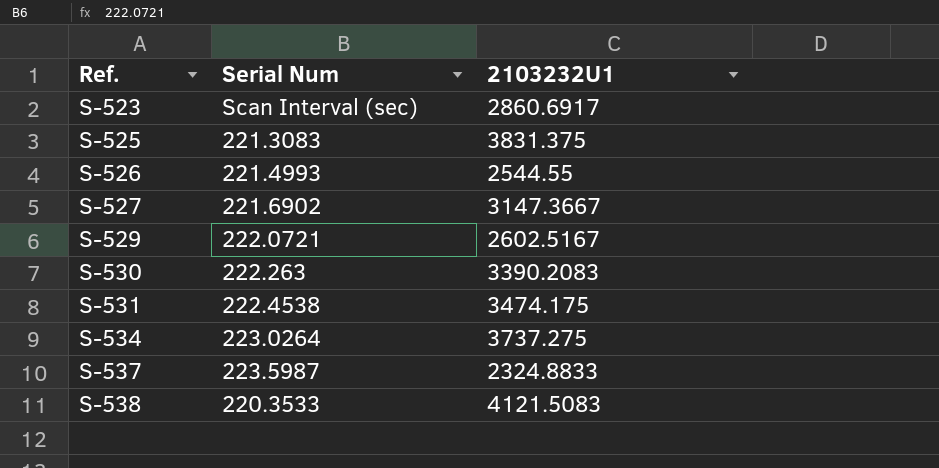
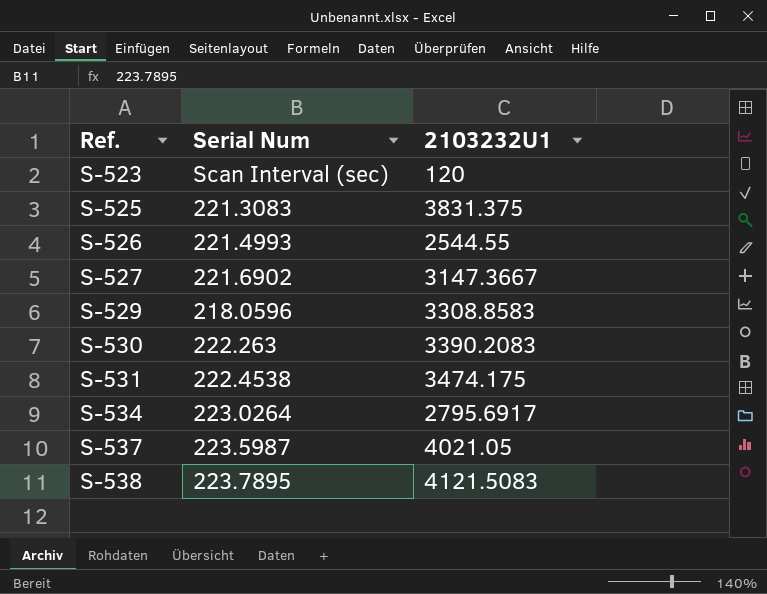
S-523 | 2103232U1: 2860.6917 -> 120
S-529 | Serial Num: 222.0721 -> 218.0596
S-529 | 2103232U1: 2602.5167 -> 3308.8583
S-534 | 2103232U1: 3737.275 -> 2795.6917
S-537 | 2103232U1: 2324.8833 -> 4021.05
S-538 | Serial Num: 220.3533 -> 223.7895

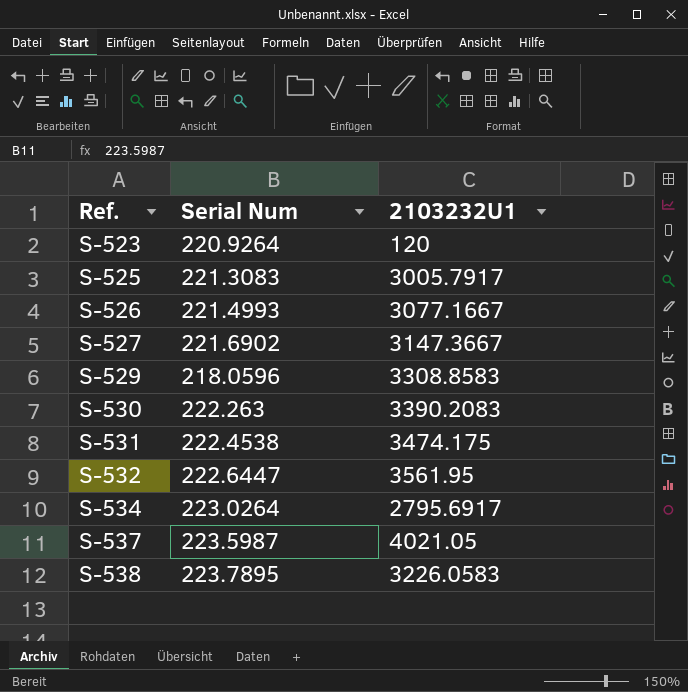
S-523 | Serial Num: Scan Interval (sec) -> 220.9264
S-525 | 2103232U1: 3831.375 -> 3005.7917
S-526 | 2103232U1: 2544.55 -> 3077.1667
row S-532: none -> 222.6447 | 3561.95
S-538 | 2103232U1: 4121.5083 -> 3226.0583

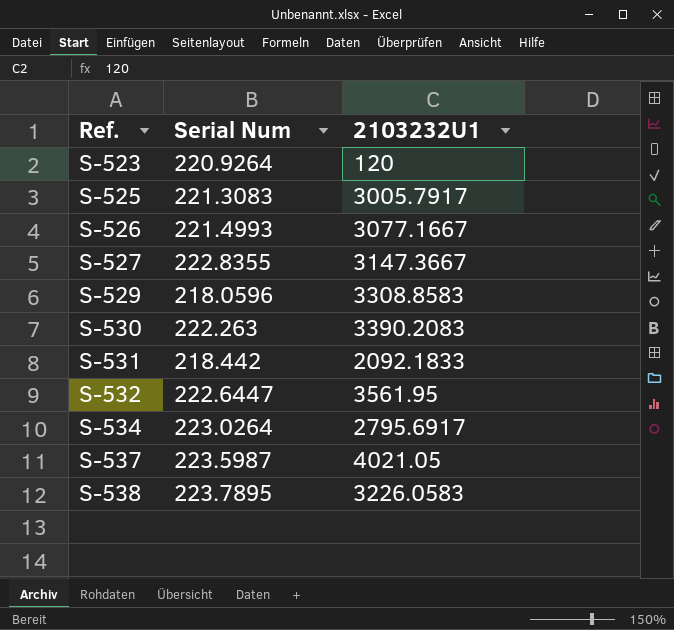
S-527 | Serial Num: 221.6902 -> 222.8355
S-531 | Serial Num: 222.4538 -> 218.442
S-531 | 2103232U1: 3474.175 -> 2092.1833

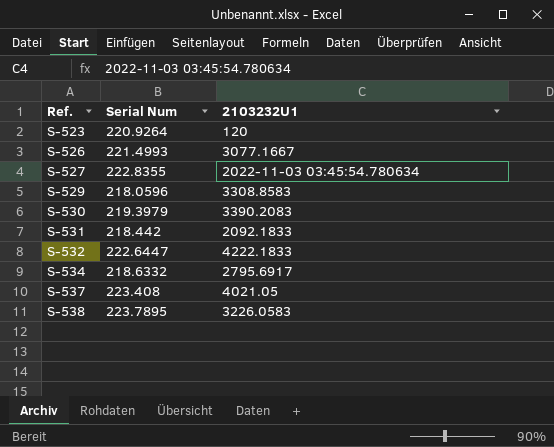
row S-525: 221.3083 | 3005.7917 -> none
S-527 | 2103232U1: 3147.3667 -> 2022-11-03 03:45:54.780634
S-530 | Serial Num: 222.263 -> 219.3979
S-532 | 2103232U1: 3561.95 -> 4222.1833
S-534 | Serial Num: 223.0264 -> 218.6332
S-537 | Serial Num: 223.5987 -> 223.408

